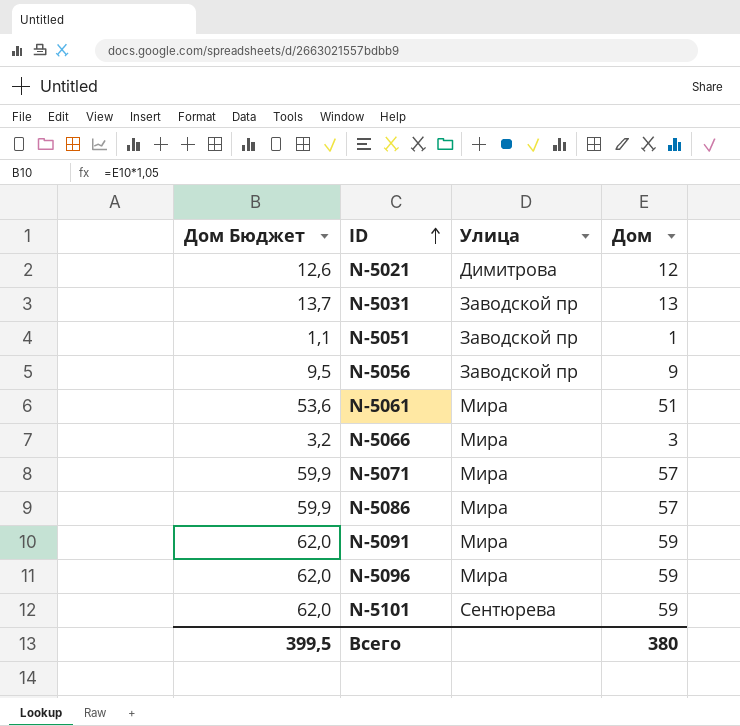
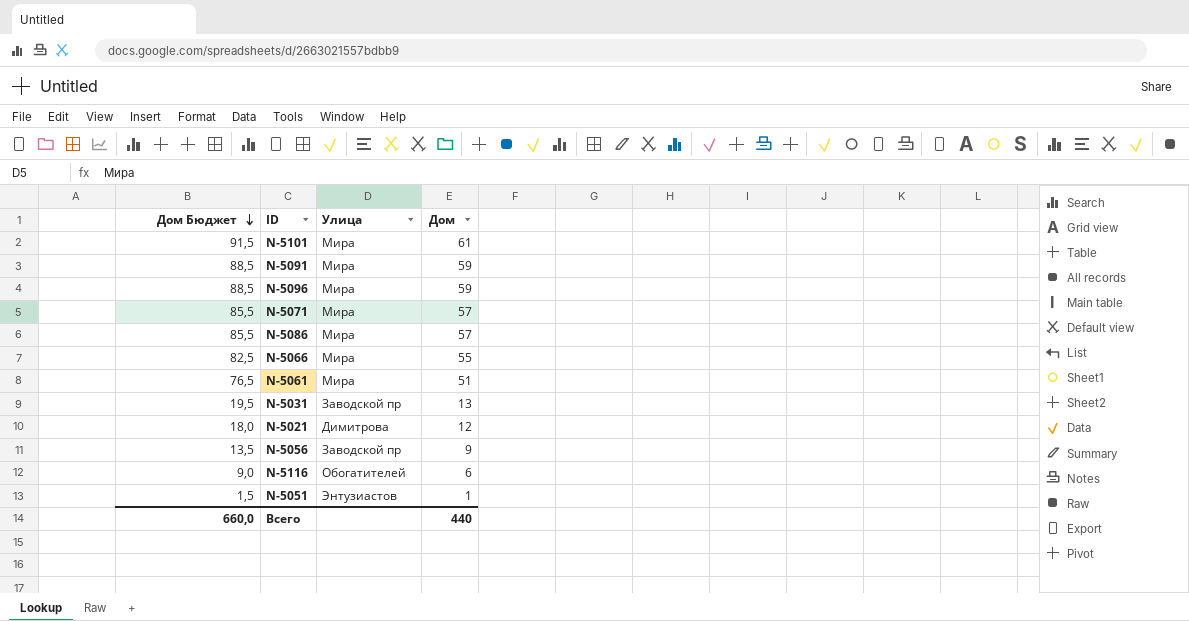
row order: ID ascending -> Дом Бюджет descending
column Дом Бюджет | formula: [Дом] * 1,05 -> [Дом] * 1,5
N-5101 | Улица: Сентюрева -> Мира
N-5101 | Дом: 59 -> 61
N-5066 | Дом: 3 -> 55
row N-5116: none -> 9,0 | Обогатителей | 6
N-5051 | Улица: Заводской пр -> Энтузиастов
Всего | Дом Бюджет: 399,5 -> 660,0
Всего | Дом: 380 -> 440

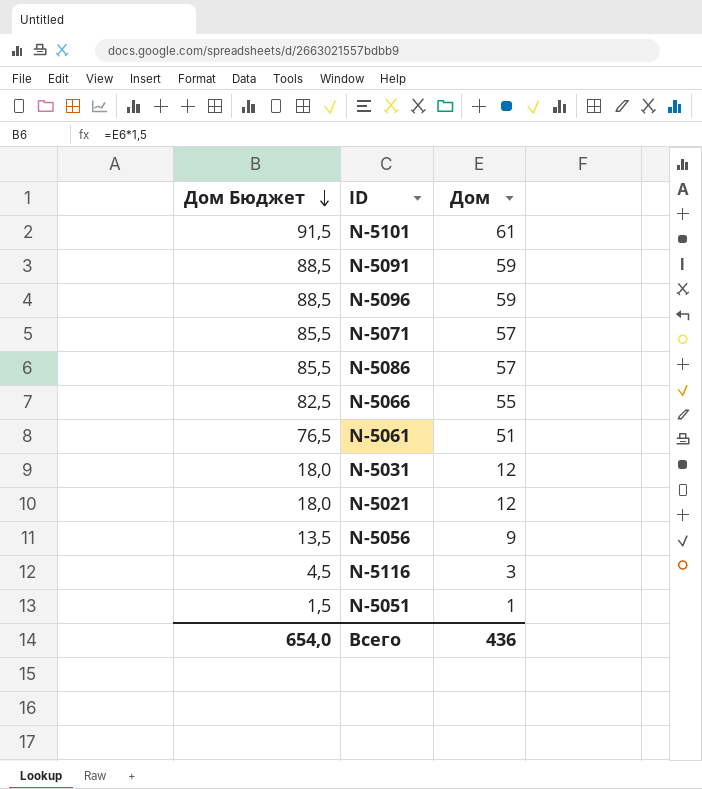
column Улица | position: 3 -> none
N-5031 | Дом Бюджет: 19,5 -> 18,0
N-5031 | Дом: 13 -> 12
N-5116 | Дом Бюджет: 9,0 -> 4,5
N-5116 | Дом: 6 -> 3
Всего | Дом Бюджет: 660,0 -> 654,0
Всего | Дом: 440 -> 436

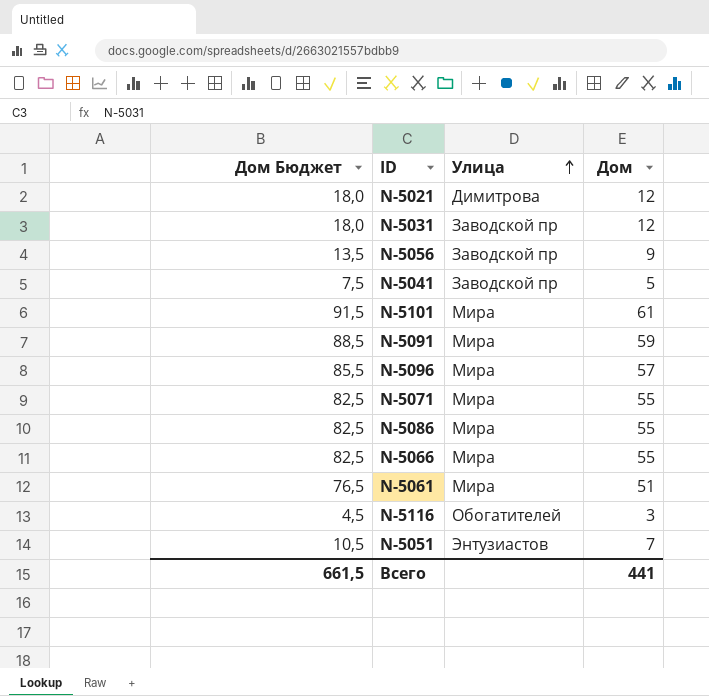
row order: Дом Бюджет descending -> Улица ascending
column Улица | position: none -> 3
row N-5041: none -> 7,5 | Заводской пр | 5
N-5096 | Дом Бюджет: 88,5 -> 85,5
N-5096 | Дом: 59 -> 57
N-5071 | Дом Бюджет: 85,5 -> 82,5
N-5071 | Дом: 57 -> 55
N-5086 | Дом Бюджет: 85,5 -> 82,5
N-5086 | Дом: 57 -> 55
N-5051 | Дом Бюджет: 1,5 -> 10,5
N-5051 | Дом: 1 -> 7
Всего | Дом Бюджет: 654,0 -> 661,5
Всего | Дом: 436 -> 441

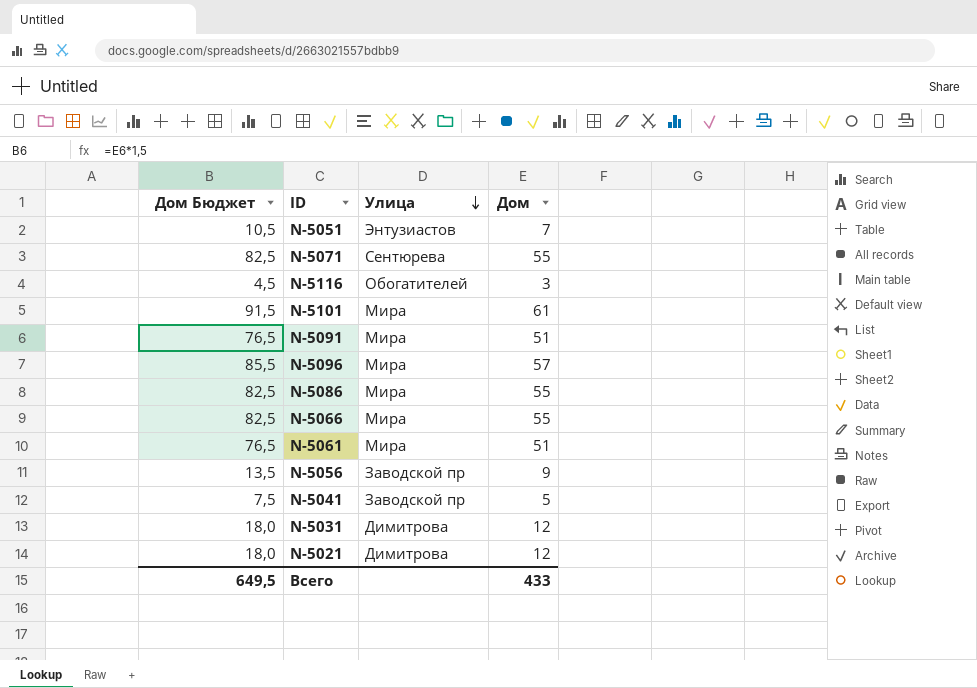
row order: Улица ascending -> Улица descending
N-5071 | Улица: Мира -> Сентюрева
N-5091 | Дом Бюджет: 88,5 -> 76,5
N-5091 | Дом: 59 -> 51
N-5031 | Улица: Заводской пр -> Димитрова
Всего | Дом Бюджет: 661,5 -> 649,5
Всего | Дом: 441 -> 433

